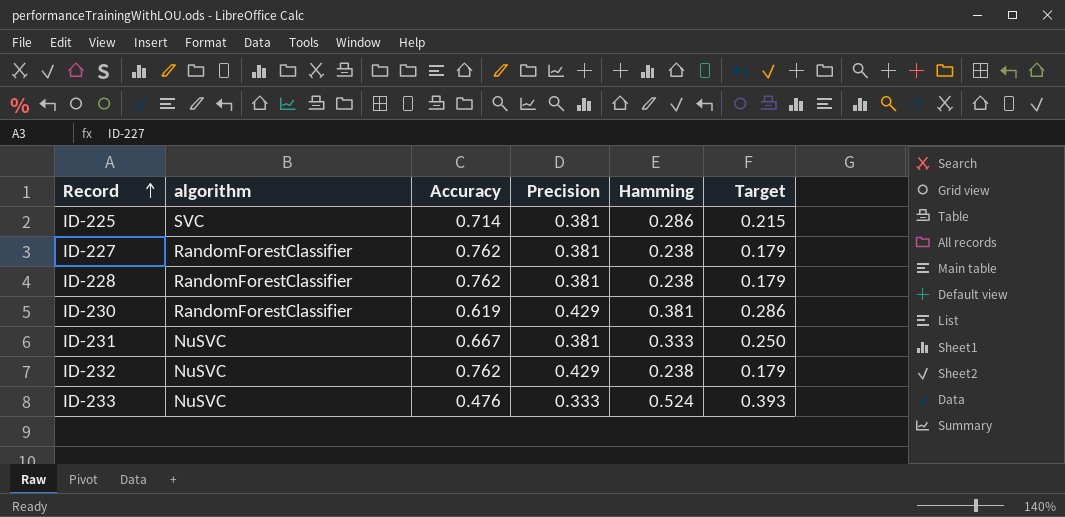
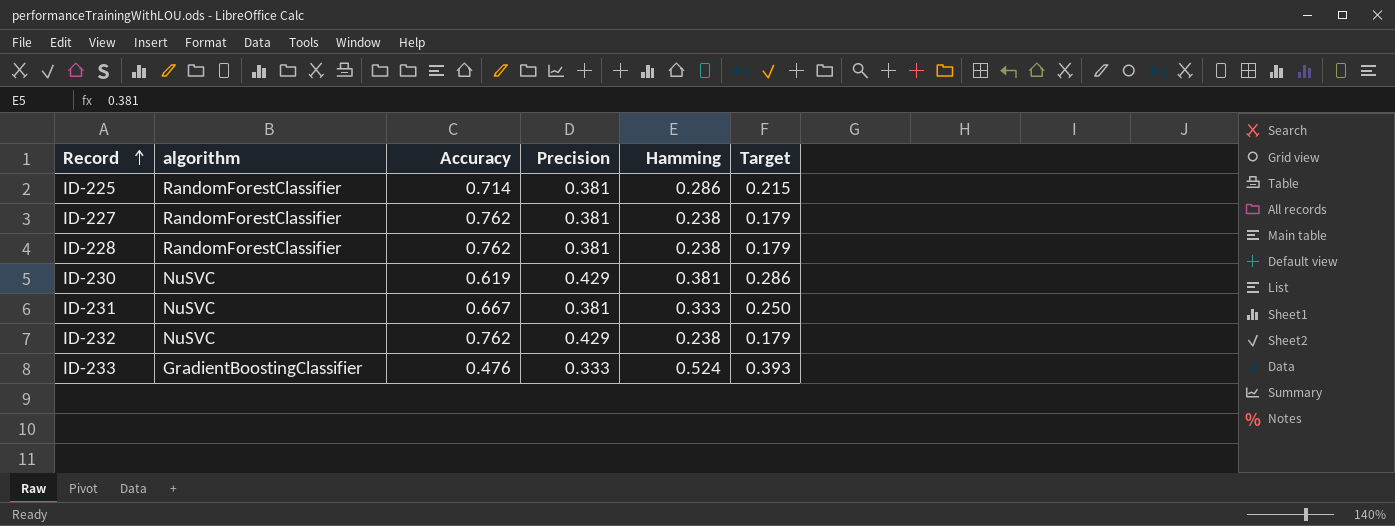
ID-225 | algorithm: SVC -> RandomForestClassifier
ID-230 | algorithm: RandomForestClassifier -> NuSVC
ID-233 | algorithm: NuSVC -> GradientBoostingClassifier

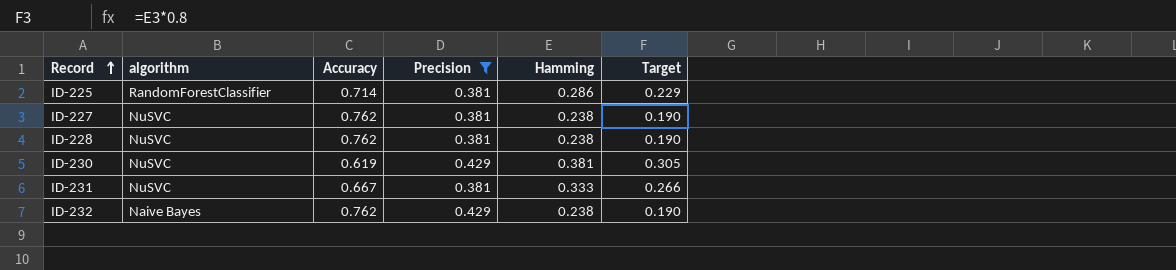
filter: none -> Precision != 0.333
column Target | formula: [Hamming] * 0.75 -> [Hamming] * 0.8
ID-227 | algorithm: RandomForestClassifier -> NuSVC
ID-228 | algorithm: RandomForestClassifier -> NuSVC
ID-232 | algorithm: NuSVC -> Naive Bayes

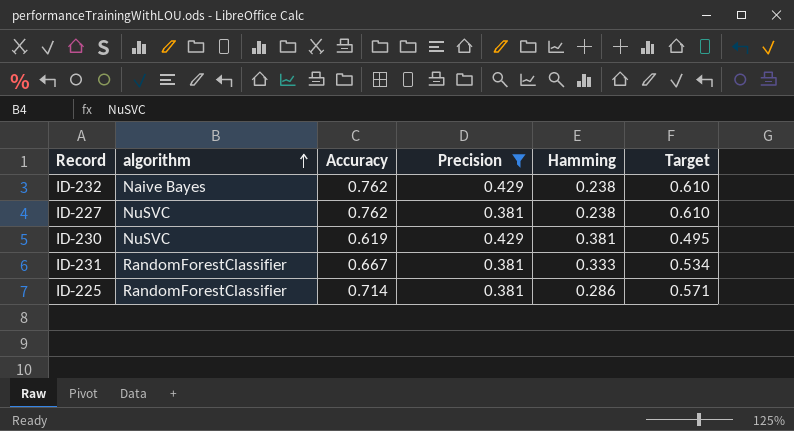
row order: Record ascending -> algorithm ascending
column Target | formula: [Hamming] * 0.8 -> [Accuracy] * 0.8
row ID-228: NuSVC | 0.762 | 0.381 | 0.238 | 0.190 -> none
ID-231 | algorithm: NuSVC -> RandomForestClassifier

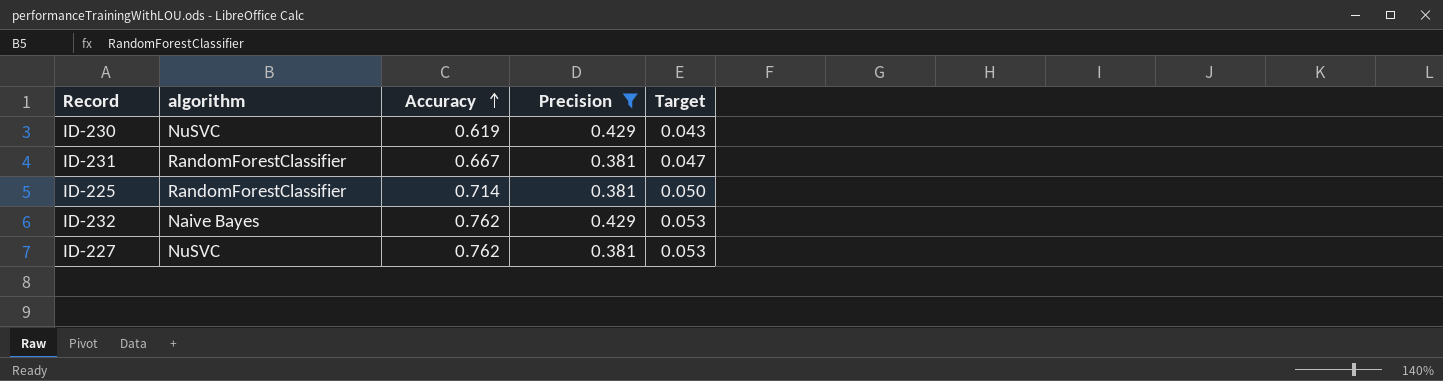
row order: algorithm ascending -> Accuracy ascending
column Hamming | position: 5 -> none
column Target | formula: [Accuracy] * 0.8 -> [Accuracy] * 0.07

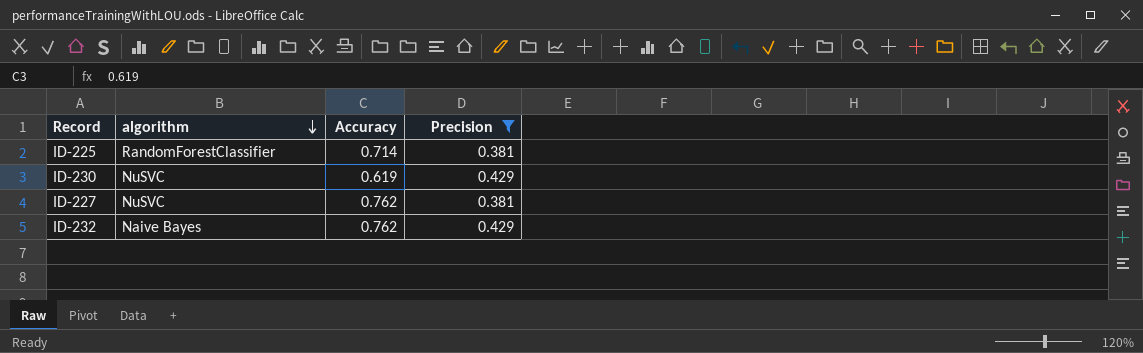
row order: Accuracy ascending -> algorithm descending
column Target | formula: [Accuracy] * 0.07 -> none
row ID-231: RandomForestClassifier | 0.667 | 0.381 | 0.047 -> none

